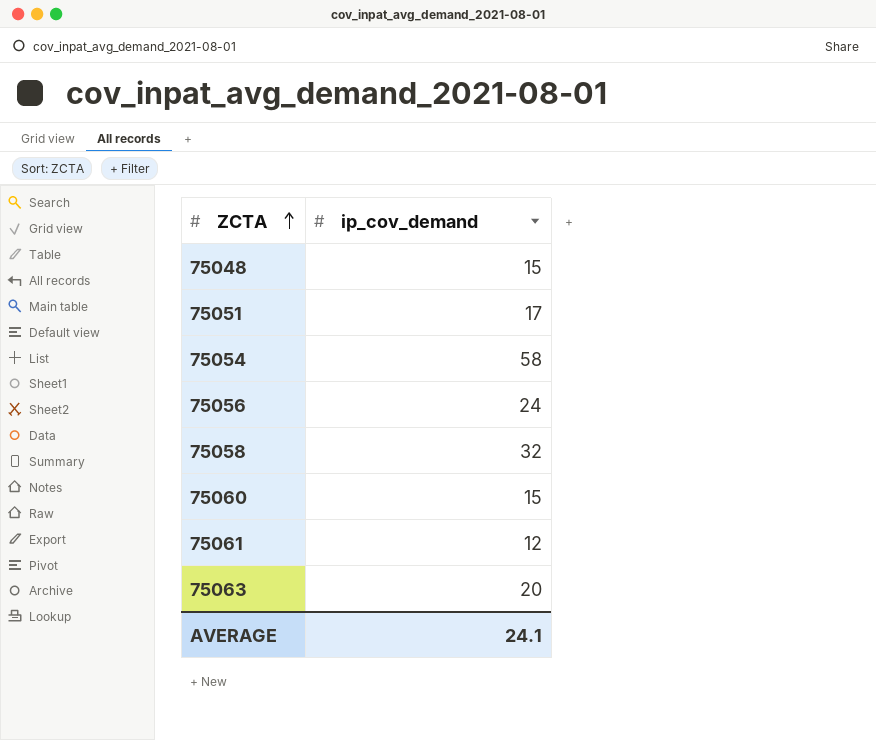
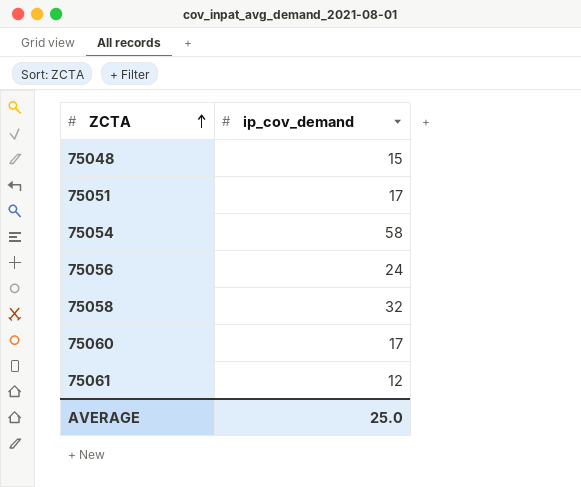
row 75063: 20 -> none
75060 | ip_cov_demand: 15 -> 17
AVERAGE | ip_cov_demand: 24.1 -> 25.0

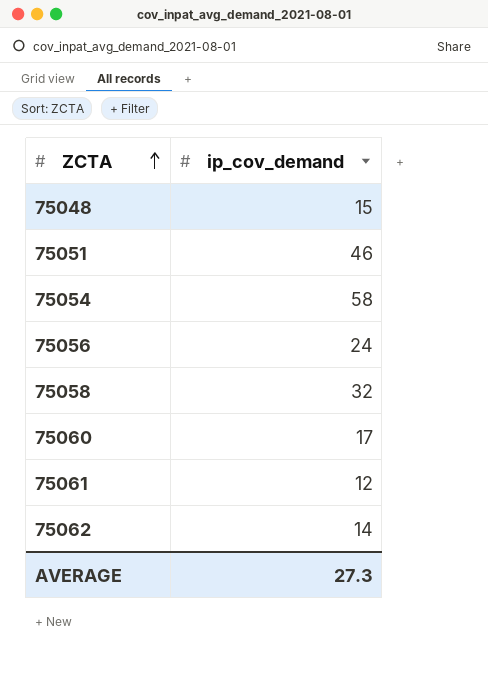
75051 | ip_cov_demand: 17 -> 46
row 75062: none -> 14
AVERAGE | ip_cov_demand: 25.0 -> 27.3

